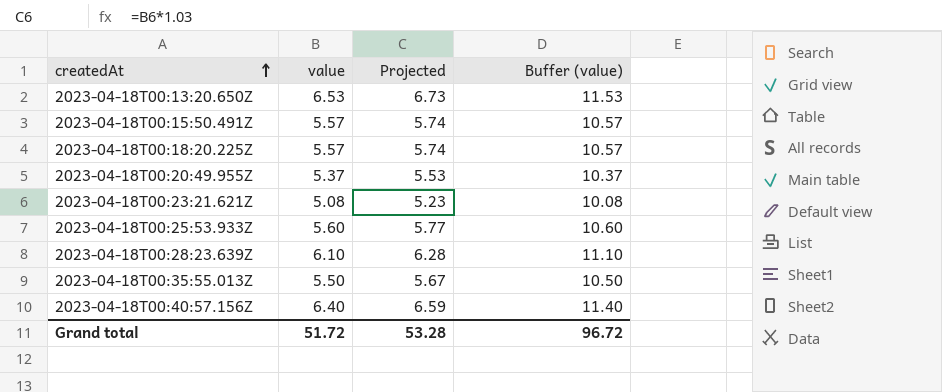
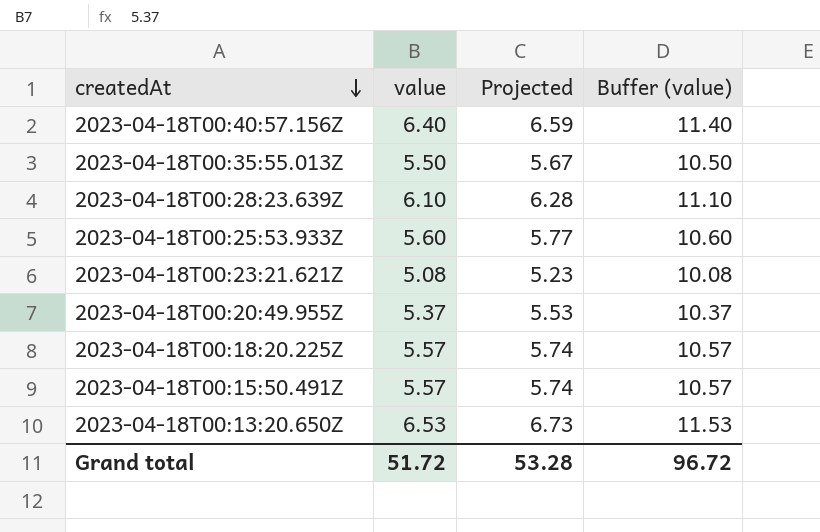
row order: createdAt ascending -> createdAt descending

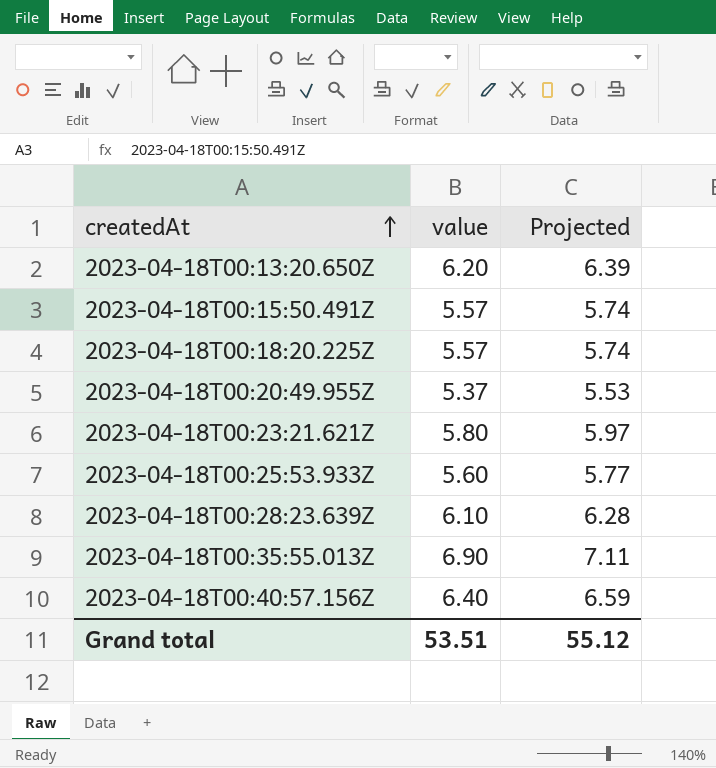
row order: createdAt descending -> createdAt ascending
column Buffer (value) | formula: [value] + 5 -> none
2023-04-18T00:13:20.650Z | value: 6.53 -> 6.20
2023-04-18T00:13:20.650Z | Projected: 6.73 -> 6.39
2023-04-18T00:23:21.621Z | value: 5.08 -> 5.80
2023-04-18T00:23:21.621Z | Projected: 5.23 -> 5.97
2023-04-18T00:35:55.013Z | value: 5.50 -> 6.90
2023-04-18T00:35:55.013Z | Projected: 5.67 -> 7.11
Grand total | value: 51.72 -> 53.51
Grand total | Projected: 53.28 -> 55.12

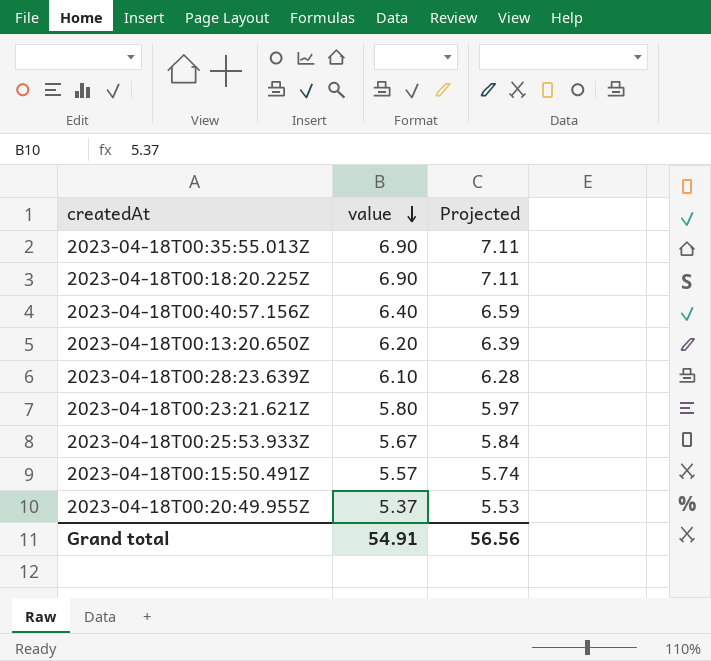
row order: createdAt ascending -> value descending
2023-04-18T00:18:20.225Z | value: 5.57 -> 6.90
2023-04-18T00:18:20.225Z | Projected: 5.74 -> 7.11
2023-04-18T00:25:53.933Z | value: 5.60 -> 5.67
2023-04-18T00:25:53.933Z | Projected: 5.77 -> 5.84
Grand total | value: 53.51 -> 54.91
Grand total | Projected: 55.12 -> 56.56

